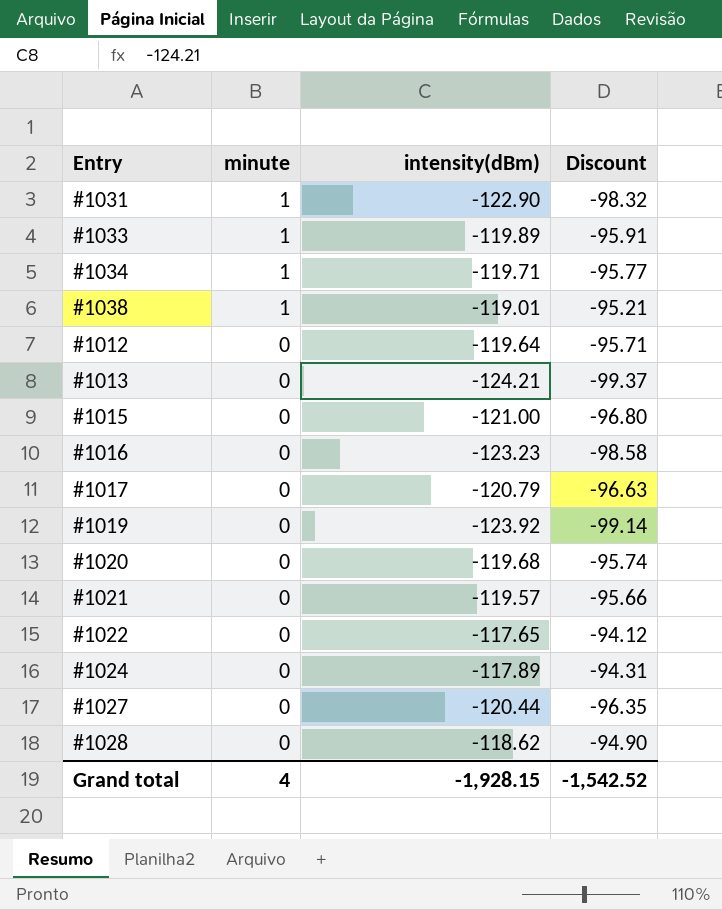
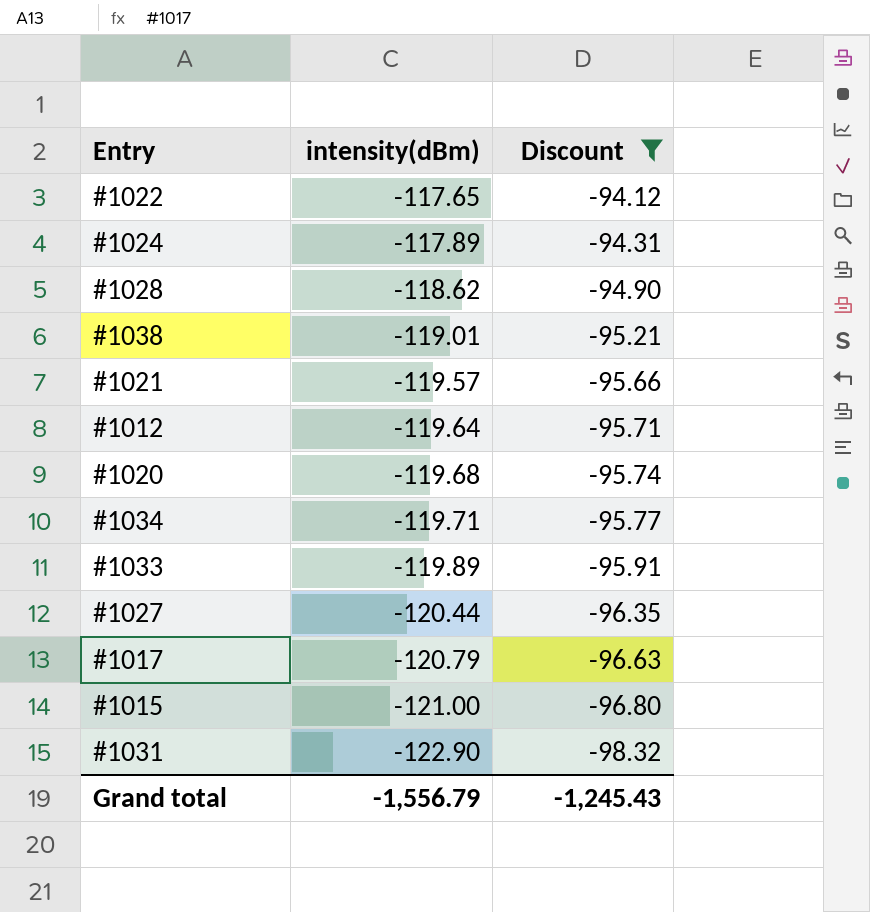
filter: none -> Discount >= -98.32
row order: minute descending -> intensity(dBm) descending
column minute | position: 2 -> none
Grand total | intensity(dBm): -1,928.15 -> -1,556.79
Grand total | Discount: -1,542.52 -> -1,245.43

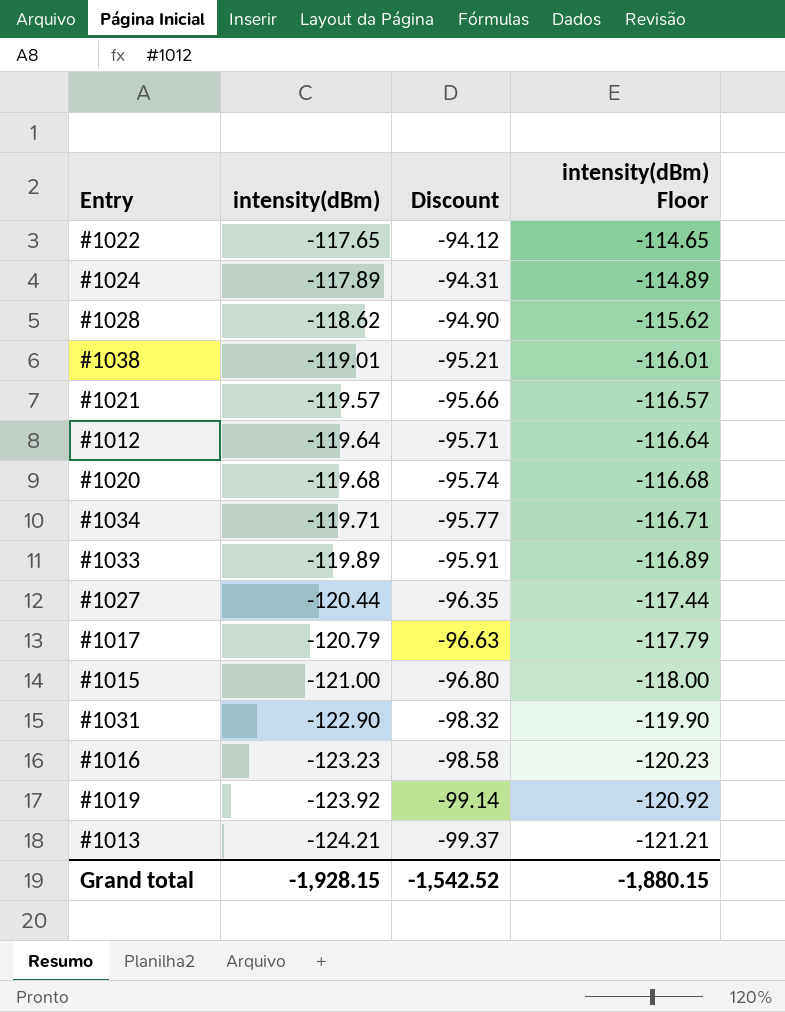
filter: Discount >= -98.32 -> none
column intensity(dBm) Floor | formula: none -> [intensity(dBm)] + 3
Grand total | intensity(dBm): -1,556.79 -> -1,928.15
Grand total | Discount: -1,245.43 -> -1,542.52

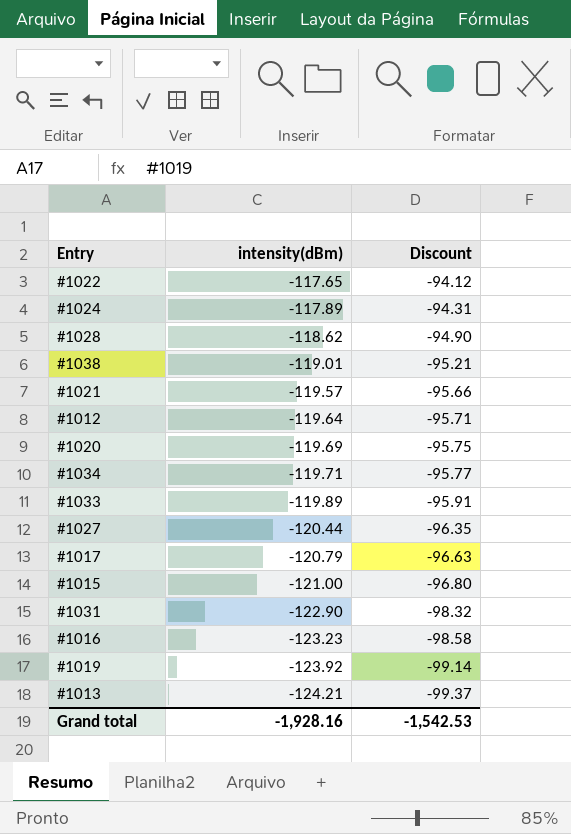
column intensity(dBm) Floor | formula: [intensity(dBm)] + 3 -> none
#1020 | intensity(dBm): -119.68 -> -119.69
#1020 | Discount: -95.74 -> -95.75
Grand total | intensity(dBm): -1,928.15 -> -1,928.16
Grand total | Discount: -1,542.52 -> -1,542.53

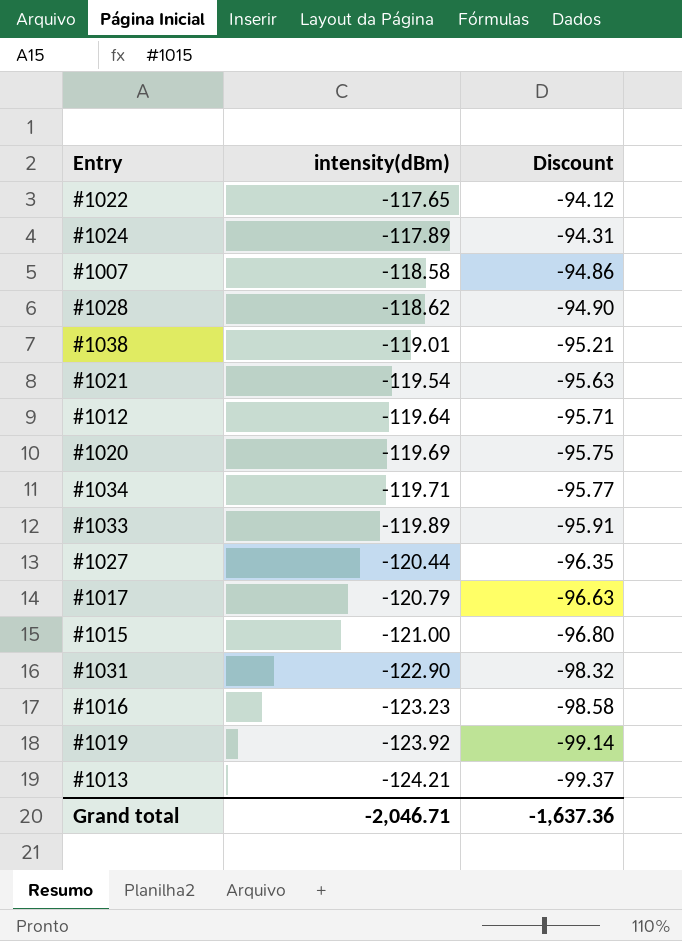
row #1007: none -> -118.58 | -94.86
#1021 | intensity(dBm): -119.57 -> -119.54
#1021 | Discount: -95.66 -> -95.63
Grand total | intensity(dBm): -1,928.16 -> -2,046.71
Grand total | Discount: -1,542.53 -> -1,637.36

